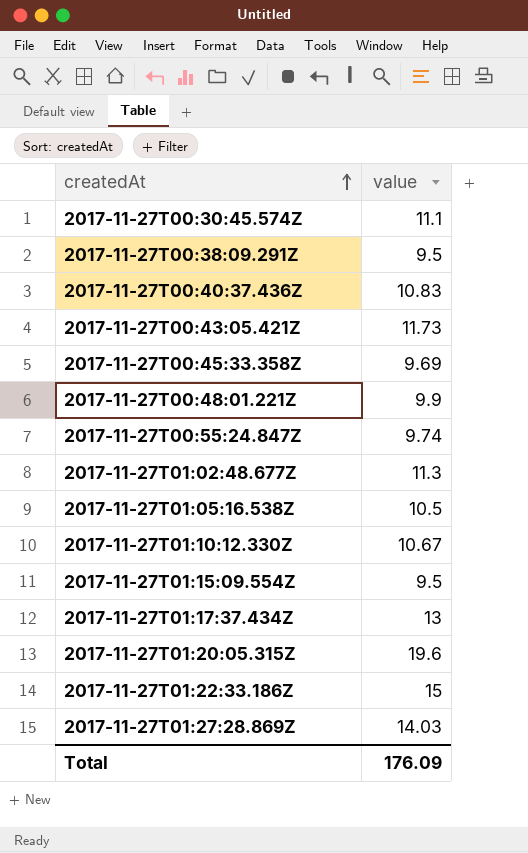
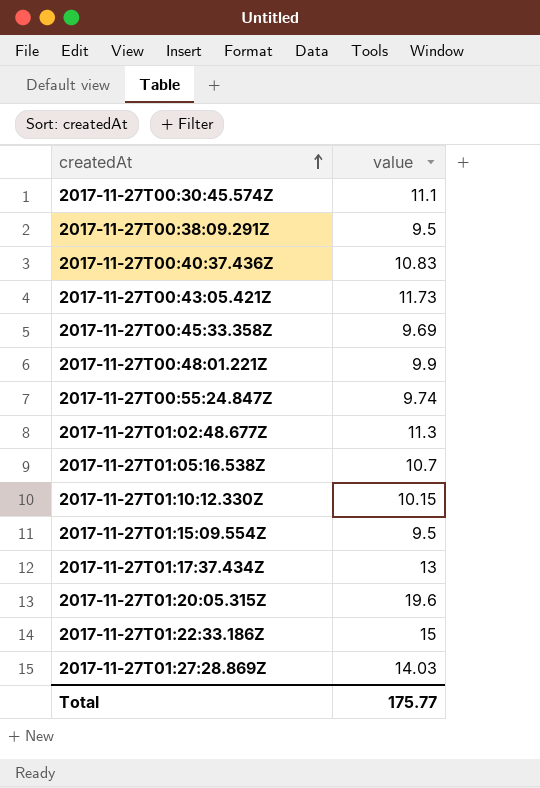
2017-11-27T01:05:16.538Z | value: 10.5 -> 10.7
2017-11-27T01:10:12.330Z | value: 10.67 -> 10.15
Total | value: 176.09 -> 175.77

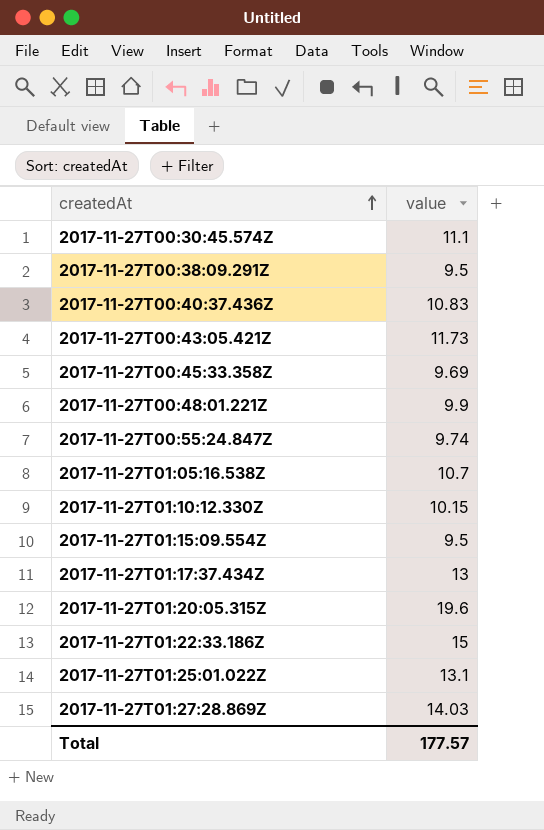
row 2017-11-27T01:02:48.677Z: 11.3 -> none
row 2017-11-27T01:25:01.022Z: none -> 13.1
Total | value: 175.77 -> 177.57

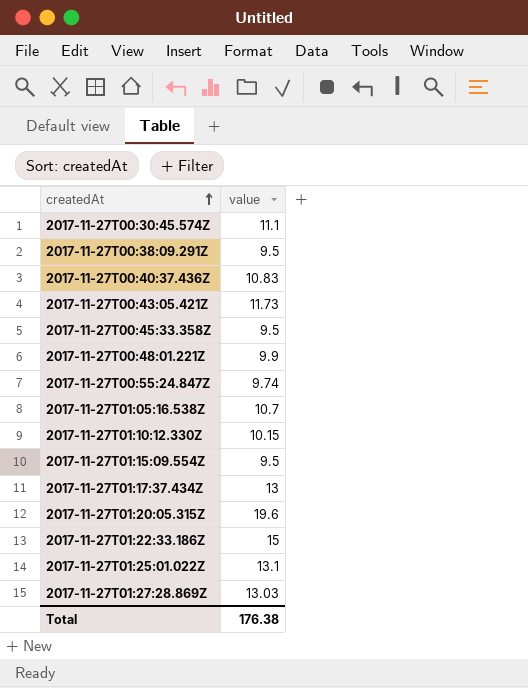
2017-11-27T00:45:33.358Z | value: 9.69 -> 9.5
2017-11-27T01:27:28.869Z | value: 14.03 -> 13.03
Total | value: 177.57 -> 176.38

